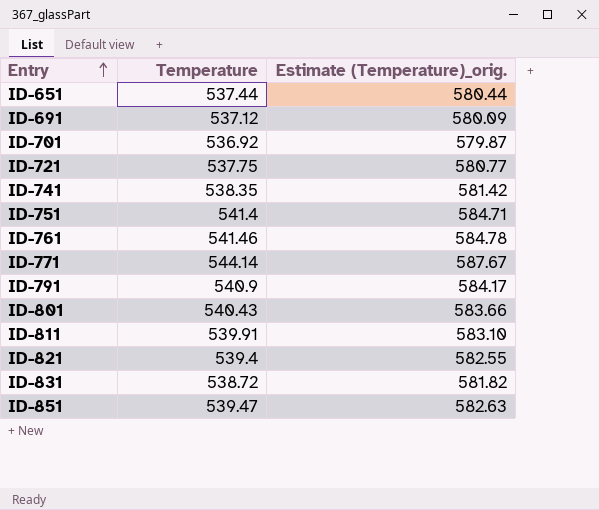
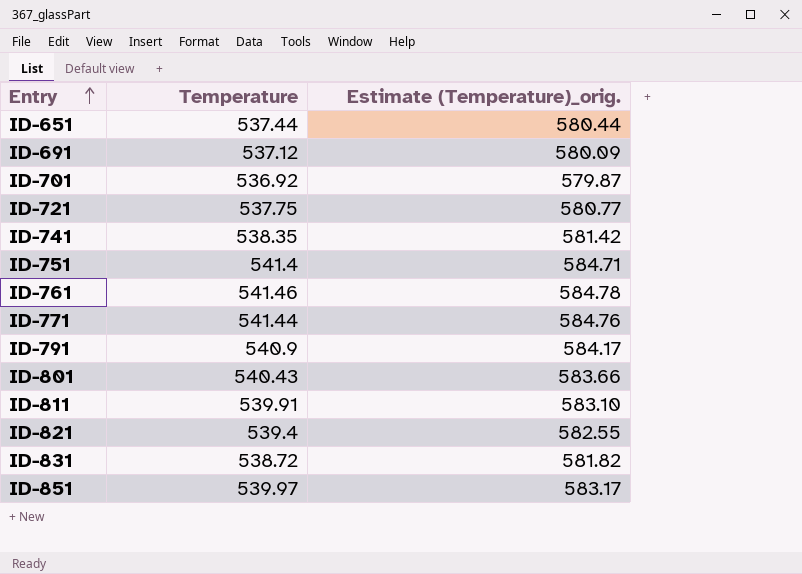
ID-771 | Temperature: 544.14 -> 541.44
ID-771 | Estimate (Temperature)_orig.: 587.67 -> 584.76
ID-851 | Temperature: 539.47 -> 539.97
ID-851 | Estimate (Temperature)_orig.: 582.63 -> 583.17

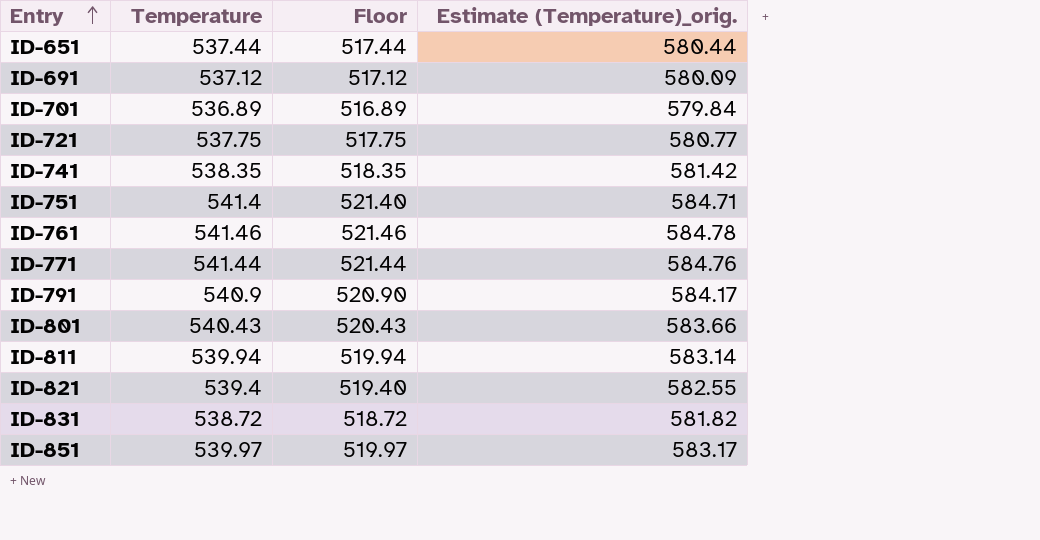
column Floor | formula: none -> [Temperature] - 20
ID-701 | Temperature: 536.92 -> 536.89
ID-701 | Estimate (Temperature)_orig.: 579.87 -> 579.84
ID-811 | Temperature: 539.91 -> 539.94
ID-811 | Estimate (Temperature)_orig.: 583.10 -> 583.14

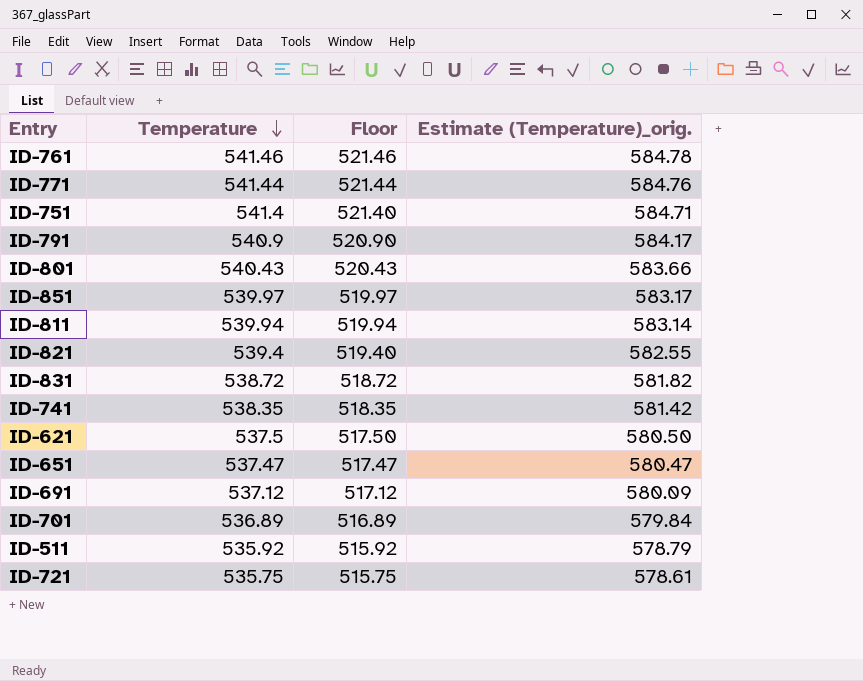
row order: Entry ascending -> Temperature descending
row ID-621: none -> 537.5 | 517.50 | 580.50
ID-651 | Temperature: 537.44 -> 537.47
ID-651 | Floor: 517.44 -> 517.47
ID-651 | Estimate (Temperature)_orig.: 580.44 -> 580.47
row ID-511: none -> 535.92 | 515.92 | 578.79
ID-721 | Temperature: 537.75 -> 535.75
ID-721 | Floor: 517.75 -> 515.75
ID-721 | Estimate (Temperature)_orig.: 580.77 -> 578.61

